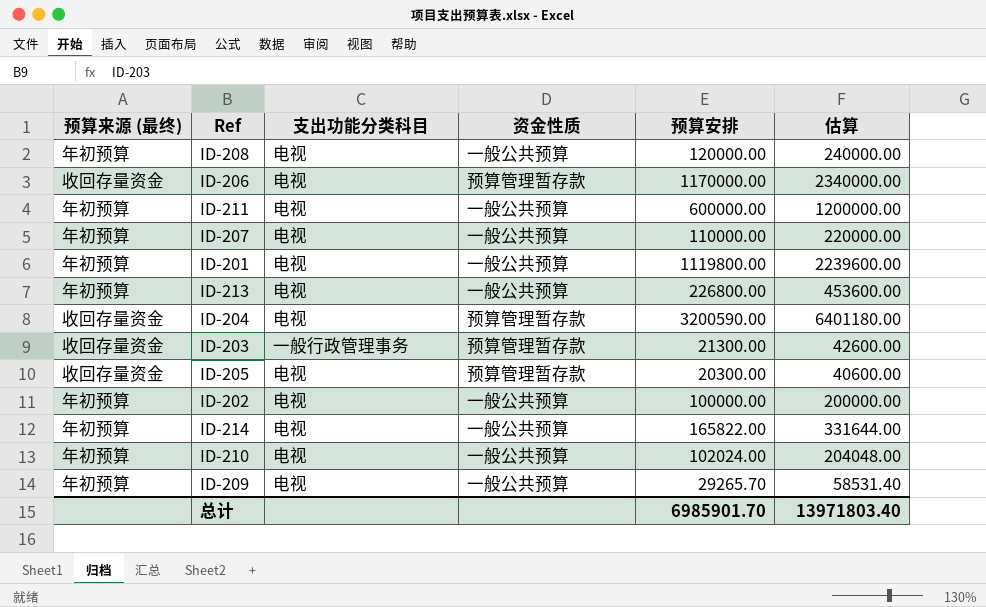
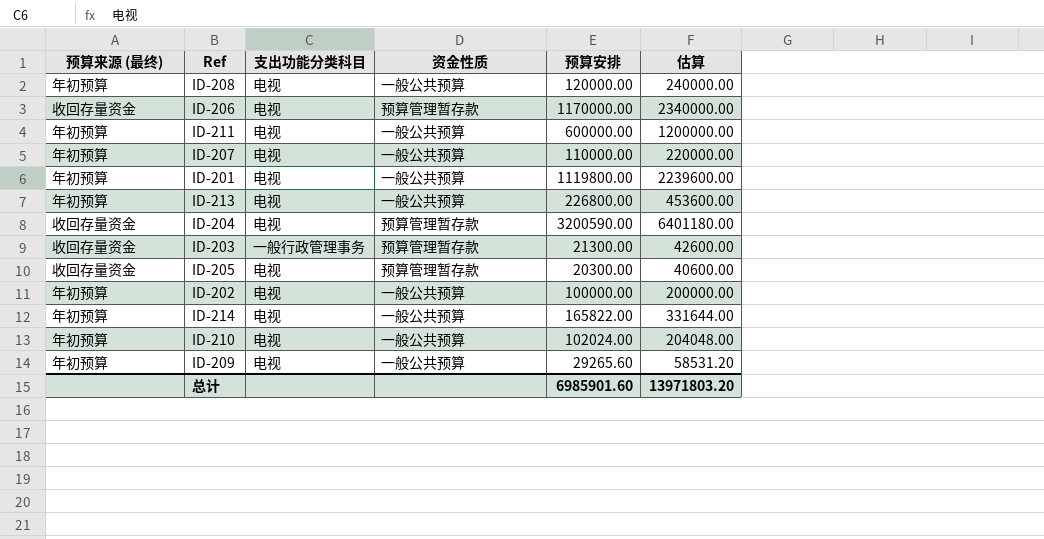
ID-209 | 预算安排: 29265.70 -> 29265.60
ID-209 | 估算: 58531.40 -> 58531.20
总计 | 预算安排: 6985901.70 -> 6985901.60
总计 | 估算: 13971803.40 -> 13971803.20

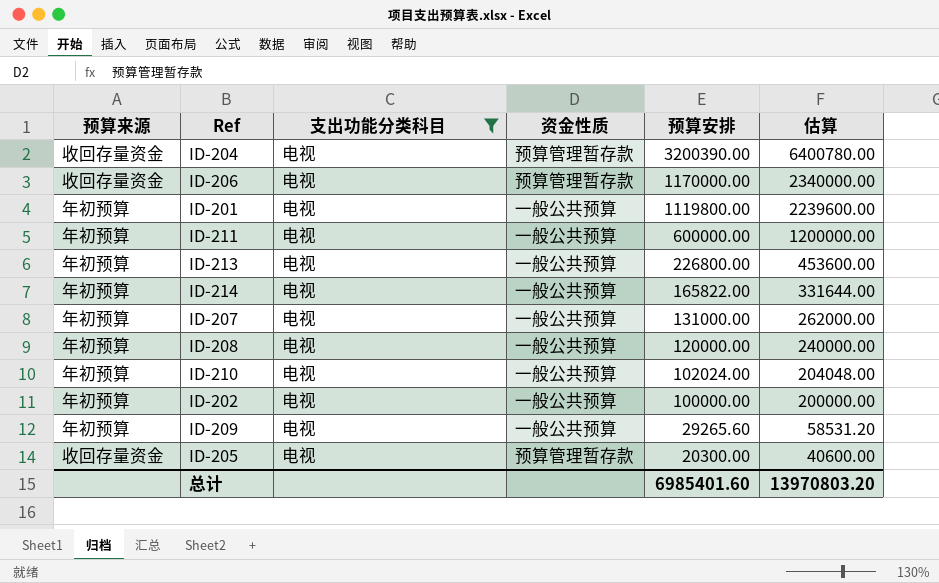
filter: none -> 支出功能分类科目 = 电视
row order: none -> 预算安排 descending
column name: 预算来源 (最终) -> 预算来源
ID-204 | 预算安排: 3200590.00 -> 3200390.00
ID-204 | 估算: 6401180.00 -> 6400780.00
ID-207 | 预算安排: 110000.00 -> 131000.00
ID-207 | 估算: 220000.00 -> 262000.00
总计 | 预算安排: 6985901.60 -> 6985401.60
总计 | 估算: 13971803.20 -> 13970803.20

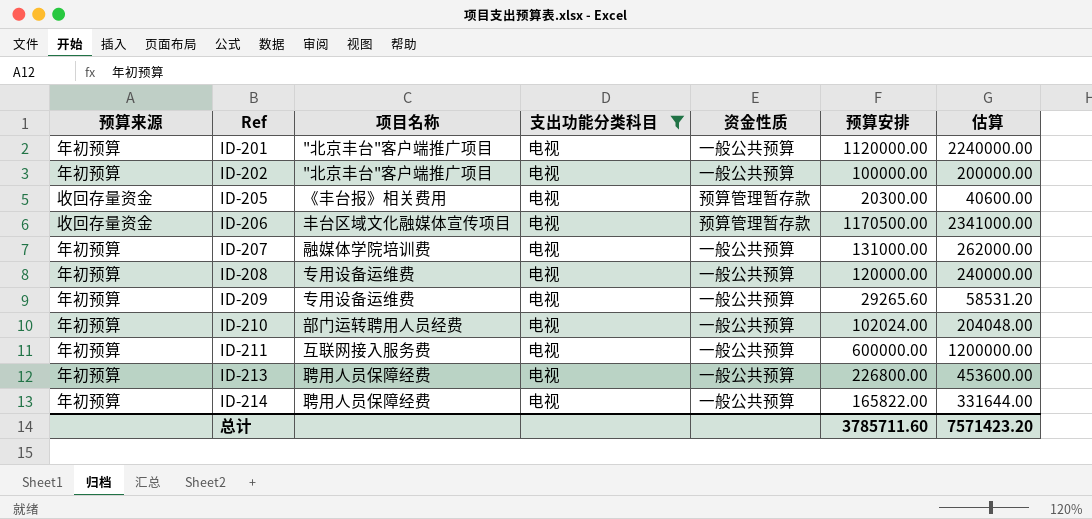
row order: 预算安排 descending -> Ref ascending
column 项目名称 | position: none -> 3
row ID-204: 收回存量资金 | 电视 | 预算管理暂存款 | 3200390.00 | 6400780.00 -> none
ID-201 | 预算安排: 1119800.00 -> 1120000.00
ID-201 | 估算: 2239600.00 -> 2240000.00
ID-206 | 预算安排: 1170000.00 -> 1170500.00
ID-206 | 估算: 2340000.00 -> 2341000.00
总计 | 预算安排: 6985401.60 -> 3785711.60
总计 | 估算: 13970803.20 -> 7571423.20

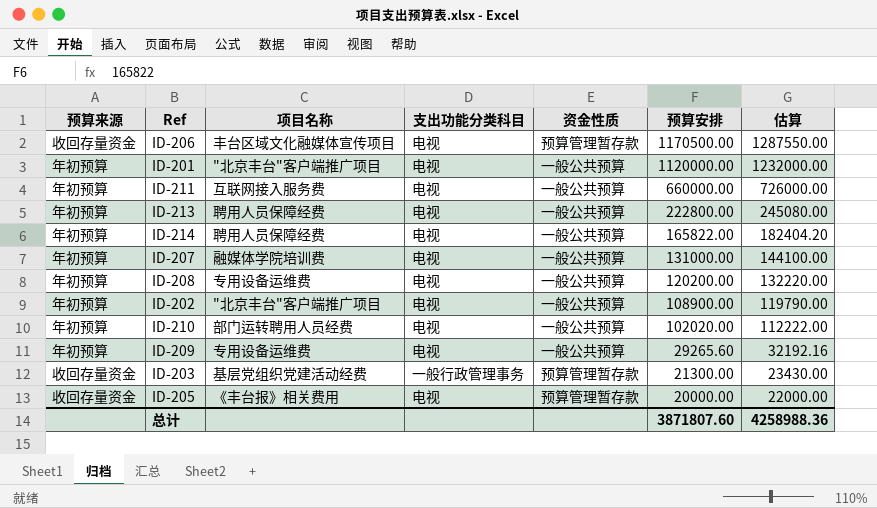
filter: 支出功能分类科目 = 电视 -> none
row order: Ref ascending -> 预算安排 descending
column 估算 | formula: [预算安排] * 2 -> [预算安排] * 1.1
ID-211 | 预算安排: 600000.00 -> 660000.00
ID-213 | 预算安排: 226800.00 -> 222800.00
ID-208 | 预算安排: 120000.00 -> 120200.00
ID-202 | 预算安排: 100000.00 -> 108900.00
ID-210 | 预算安排: 102024.00 -> 102020.00
ID-205 | 预算安排: 20300.00 -> 20000.00
总计 | 预算安排: 3785711.60 -> 3871807.60
总计 | 估算: 7571423.20 -> 4258988.36

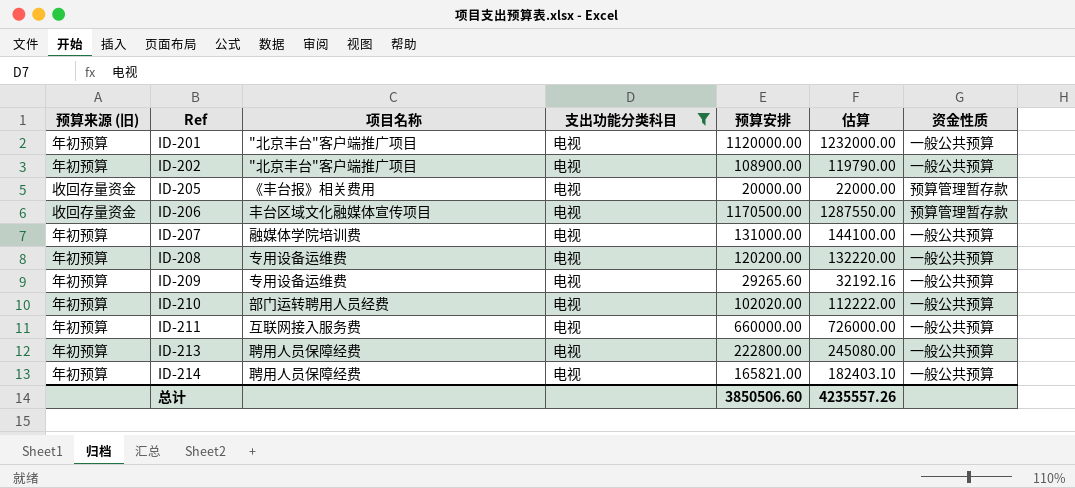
filter: none -> 支出功能分类科目 = 电视
row order: 预算安排 descending -> Ref ascending
column name: 预算来源 -> 预算来源 (旧)
column 资金性质 | position: 5 -> 7
ID-214 | 预算安排: 165822.00 -> 165821.00
ID-214 | 估算: 182404.20 -> 182403.10
总计 | 预算安排: 3871807.60 -> 3850506.60
总计 | 估算: 4258988.36 -> 4235557.26

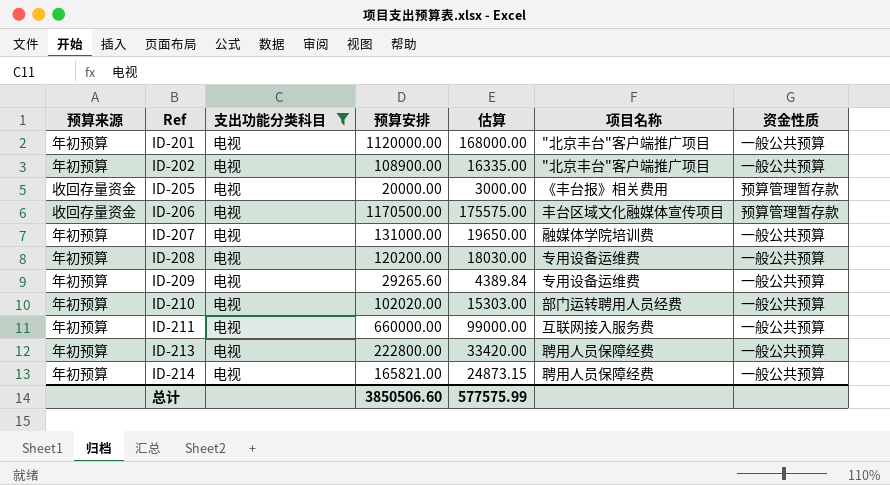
column name: 预算来源 (旧) -> 预算来源
column 估算 | formula: [预算安排] * 1.1 -> [预算安排] * 0.15
column 项目名称 | position: 3 -> 6
总计 | 估算: 4235557.26 -> 577575.99

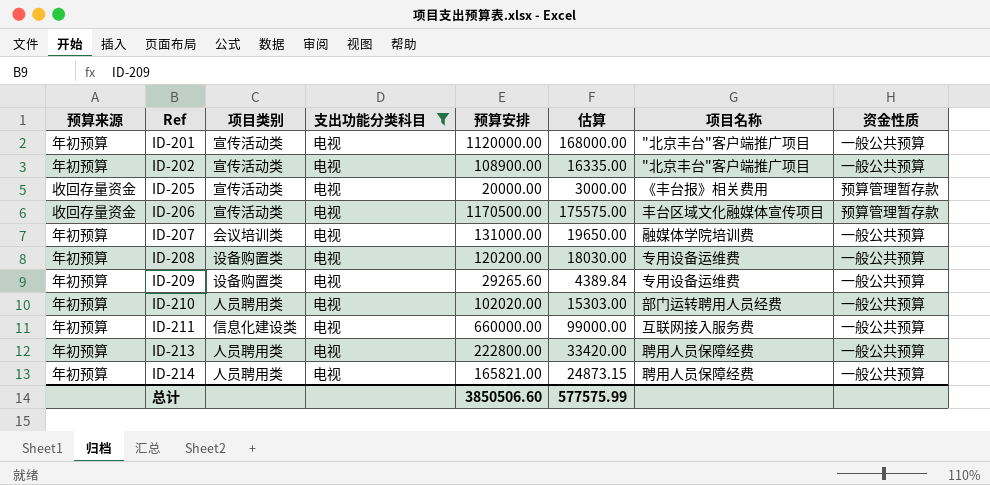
column 项目类别 | position: none -> 3

